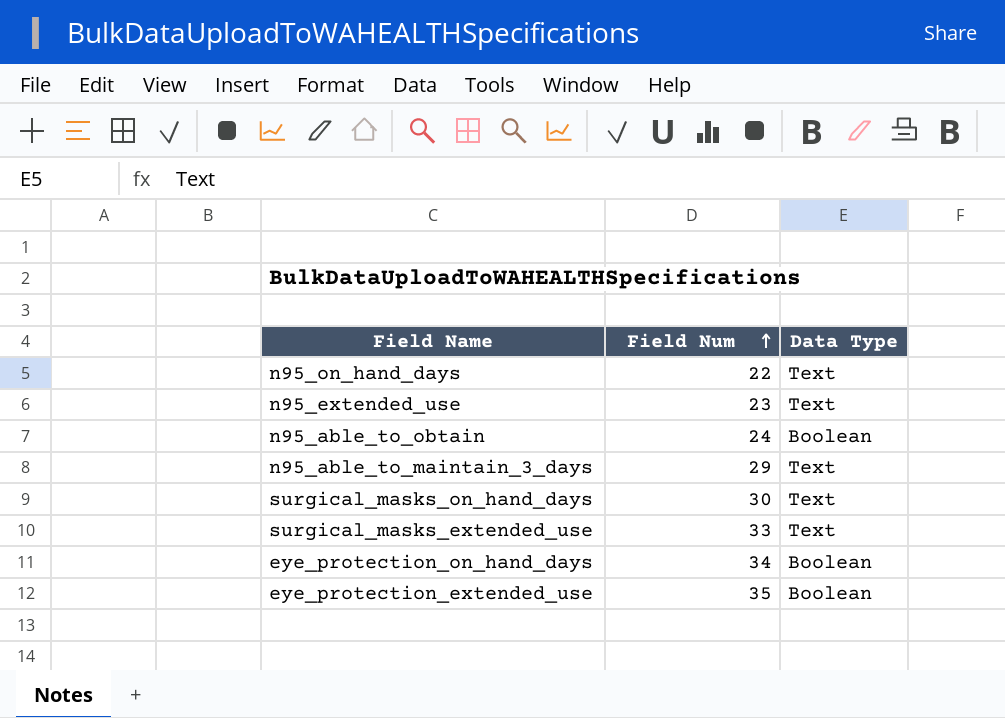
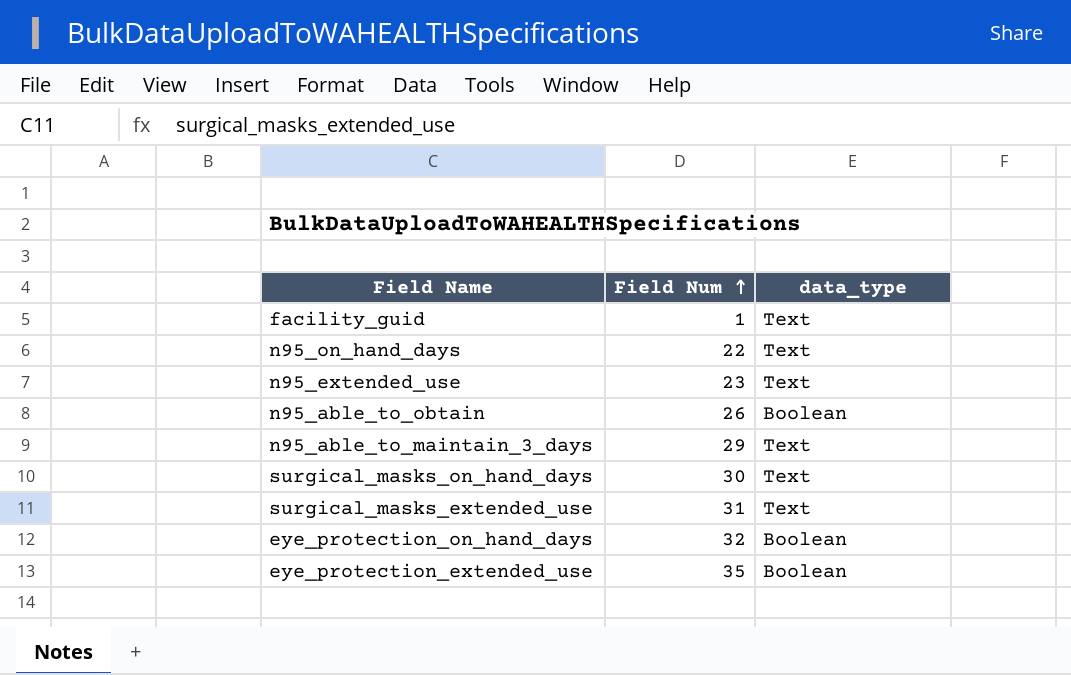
column name: Data Type -> data_type
row facility_guid: none -> 1 | Text
n95_able_to_obtain | Field Num: 24 -> 26
surgical_masks_extended_use | Field Num: 33 -> 31
eye_protection_on_hand_days | Field Num: 34 -> 32

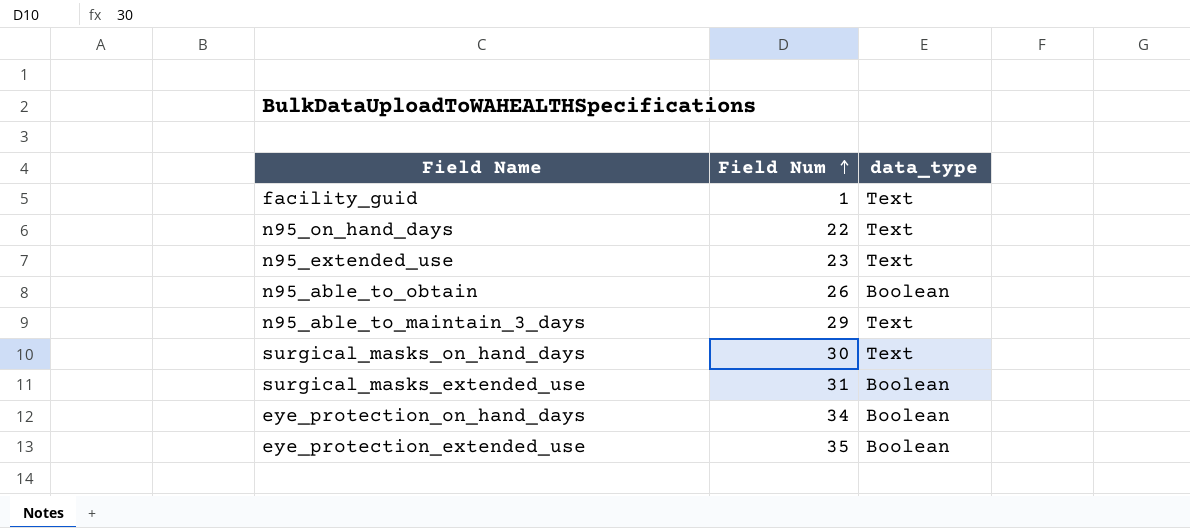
surgical_masks_extended_use | data_type: Text -> Boolean
eye_protection_on_hand_days | Field Num: 32 -> 34

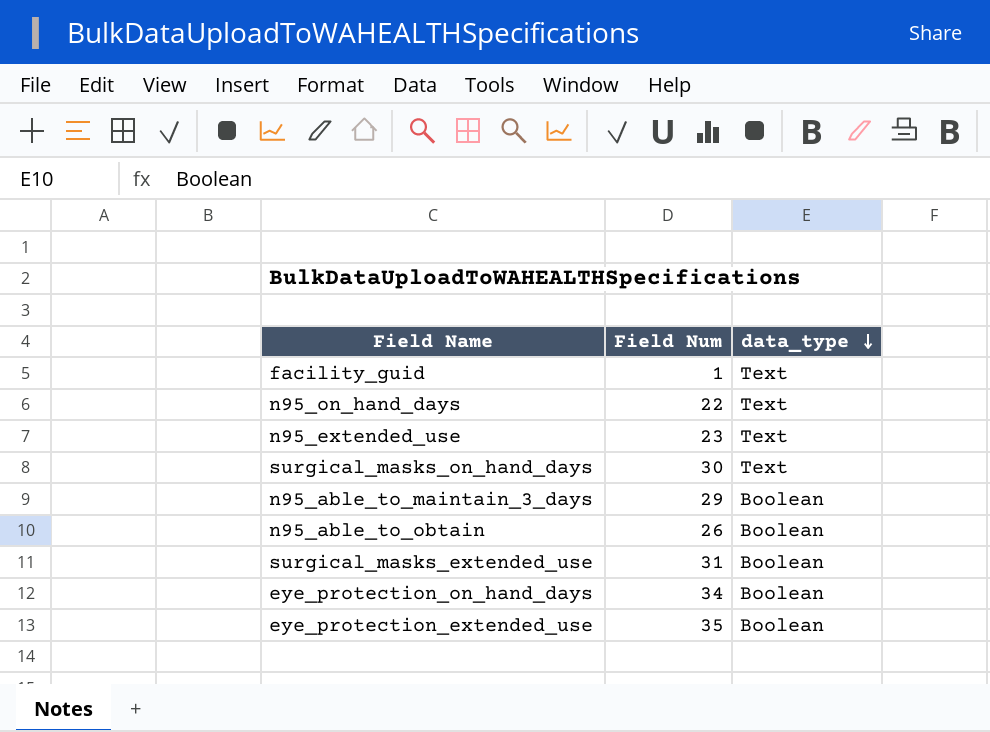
row order: Field Num ascending -> data_type descending
n95_able_to_maintain_3_days | data_type: Text -> Boolean

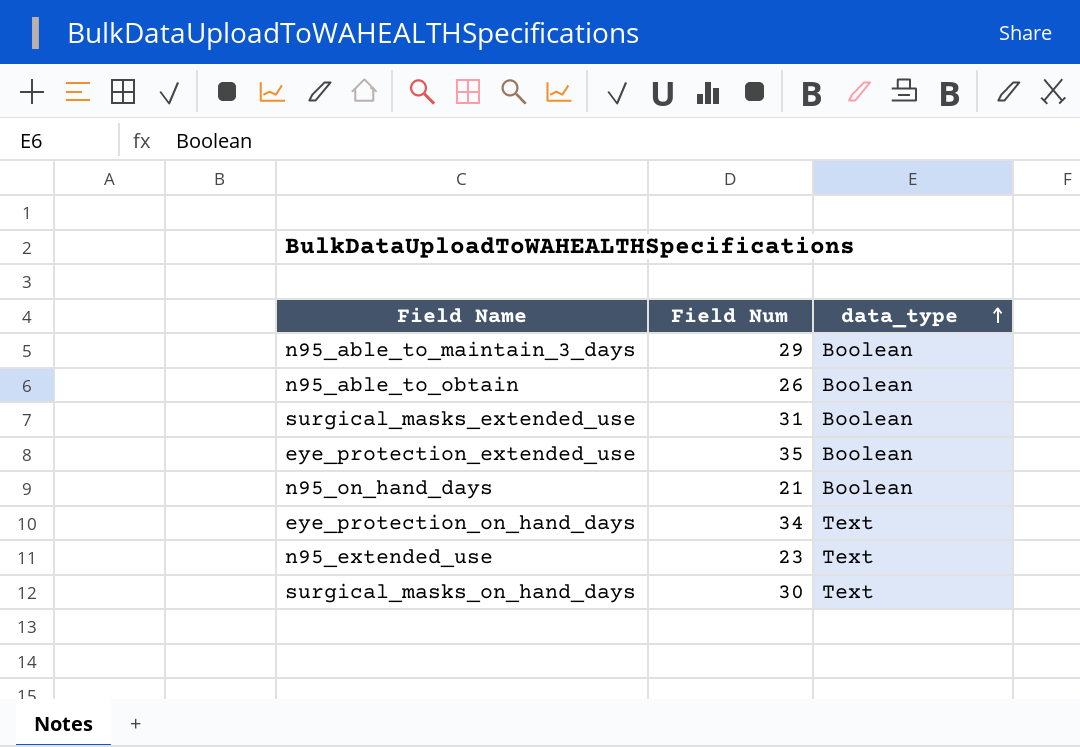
row order: data_type descending -> data_type ascending
row facility_guid: 1 | Text -> none
n95_on_hand_days | Field Num: 22 -> 21
n95_on_hand_days | data_type: Text -> Boolean
eye_protection_on_hand_days | data_type: Boolean -> Text

